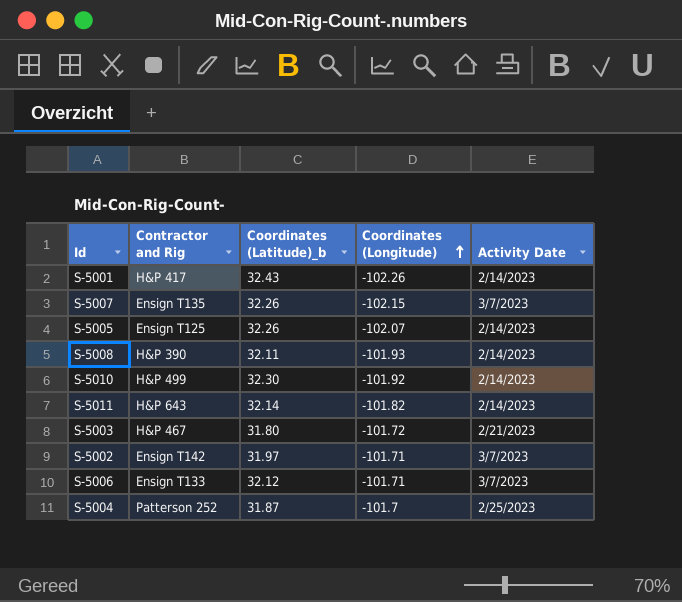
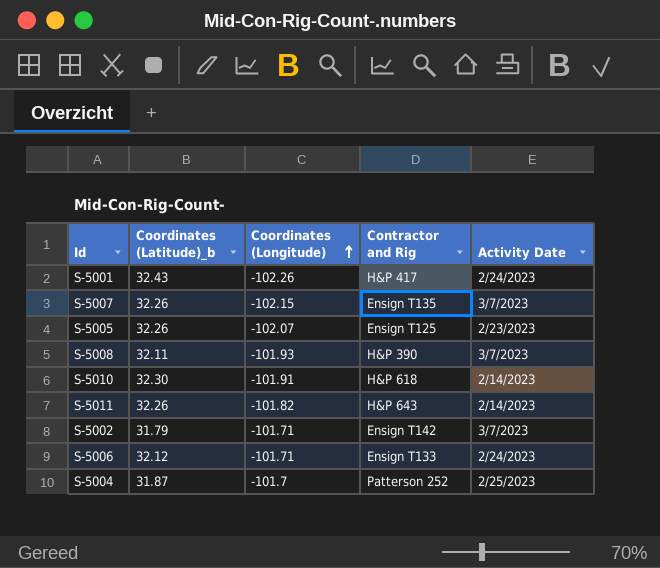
column Contractor and Rig | position: 2 -> 4
row S-5003: H&P 467 | 31.80 | -101.72 | 2/21/2023 -> none
S-5001 | Activity Date: 2/14/2023 -> 2/24/2023
S-5005 | Activity Date: 2/14/2023 -> 2/23/2023
S-5008 | Activity Date: 2/14/2023 -> 3/7/2023
S-5010 | Coordinates (Longitude): -101.92 -> -101.91
S-5010 | Contractor and Rig: H&P 499 -> H&P 618
S-5011 | Coordinates (Latitude)_b: 32.14 -> 32.26
S-5002 | Coordinates (Latitude)_b: 31.97 -> 31.79
S-5006 | Activity Date: 3/7/2023 -> 2/24/2023

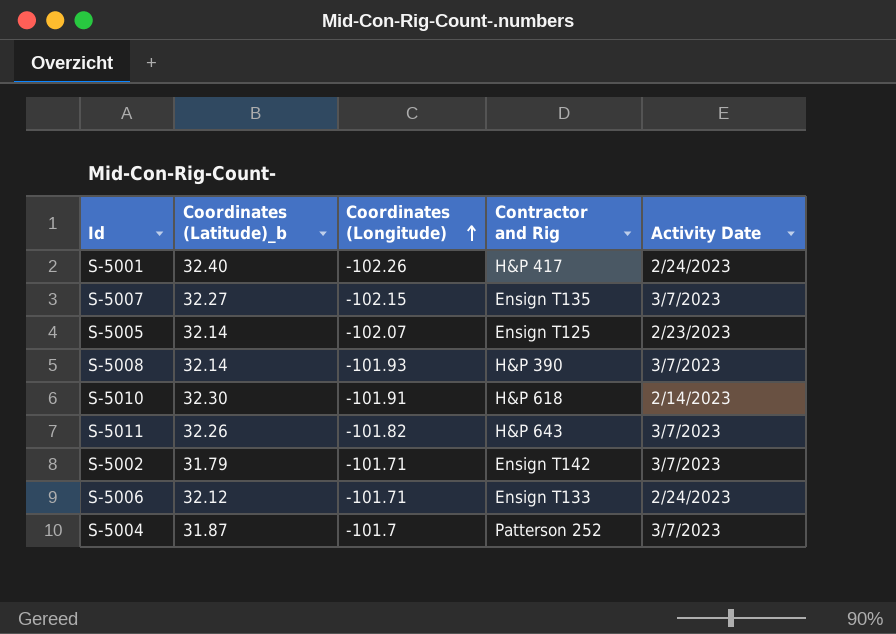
S-5001 | Coordinates (Latitude)_b: 32.43 -> 32.40
S-5007 | Coordinates (Latitude)_b: 32.26 -> 32.27
S-5005 | Coordinates (Latitude)_b: 32.26 -> 32.14
S-5008 | Coordinates (Latitude)_b: 32.11 -> 32.14
S-5011 | Activity Date: 2/14/2023 -> 3/7/2023
S-5004 | Activity Date: 2/25/2023 -> 3/7/2023

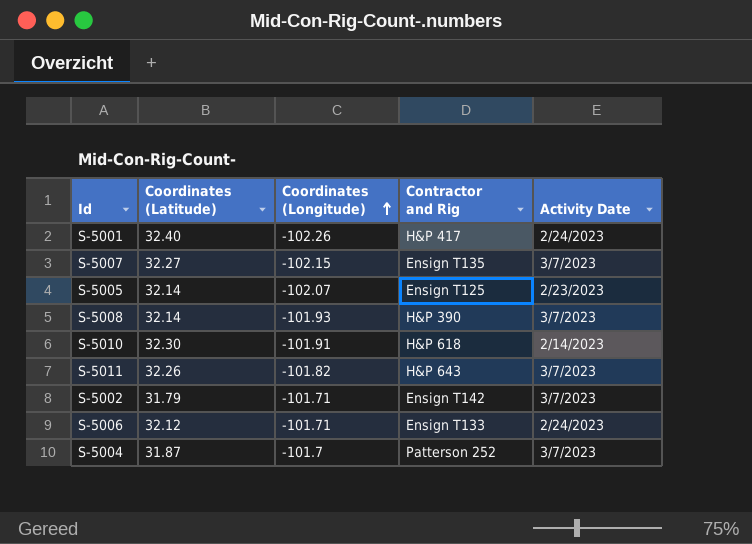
column name: Coordinates (Latitude)_b -> Coordinates (Latitude)

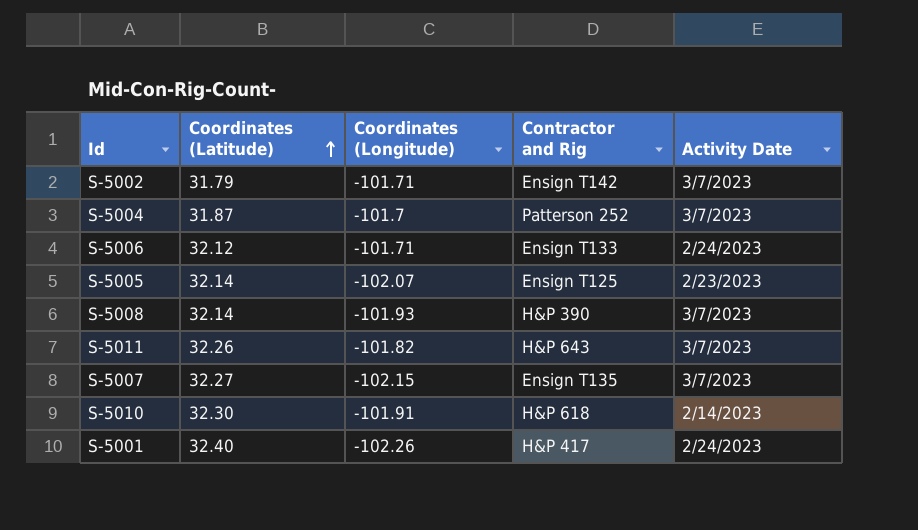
row order: Coordinates (Longitude) ascending -> Coordinates (Latitude) ascending

